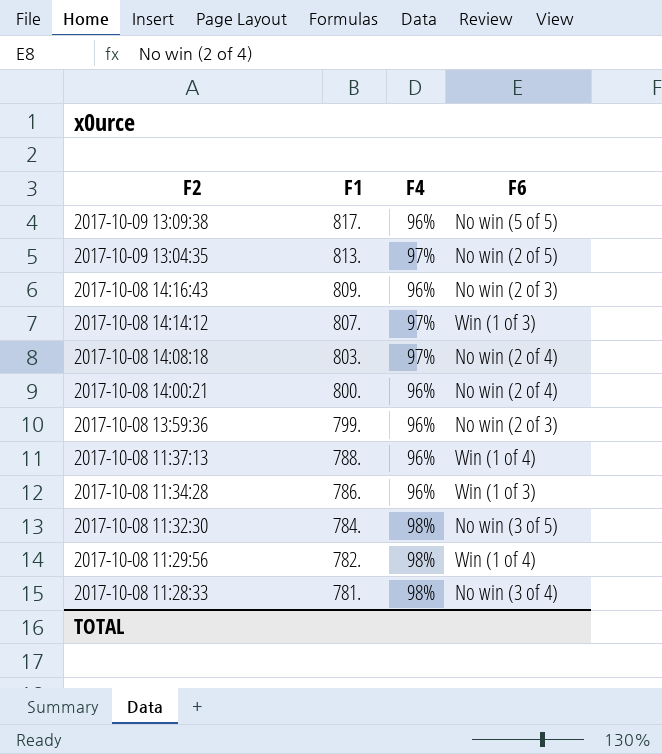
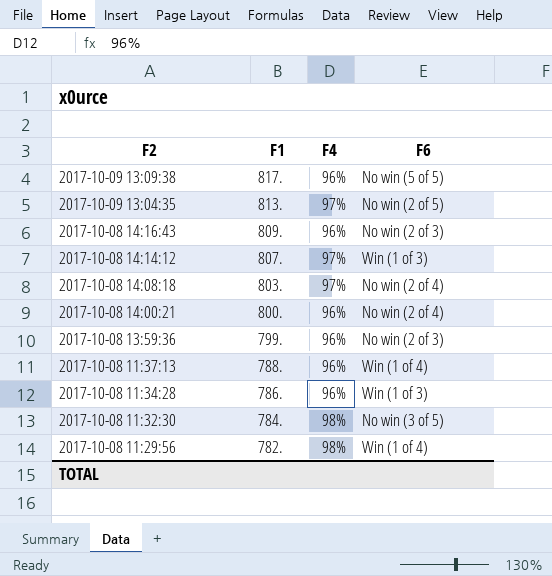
row 2017-10-08 11:28:33: 781. | 98% | No win (3 of 4) -> none

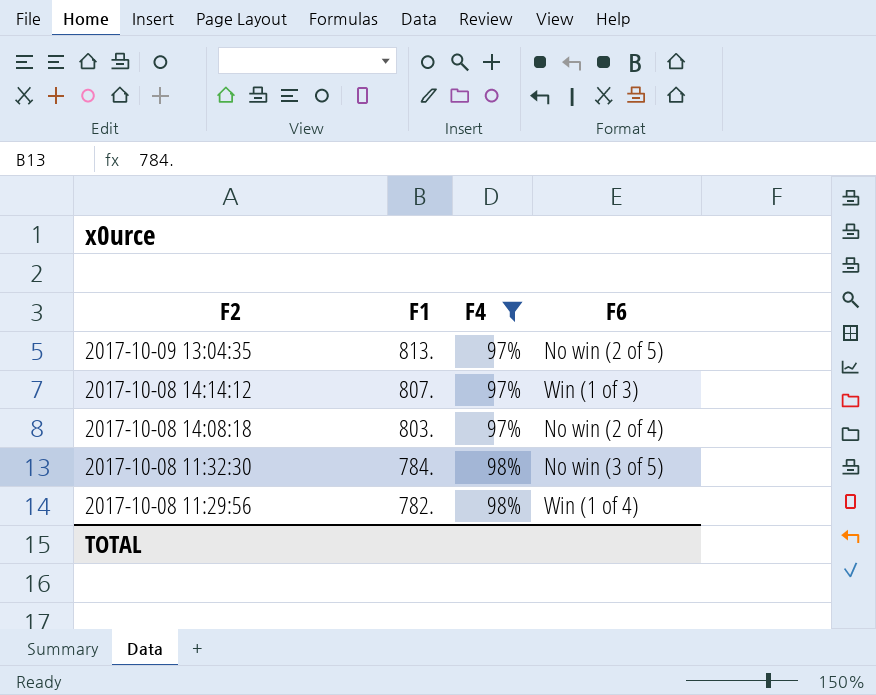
filter: none -> F4 != 96%

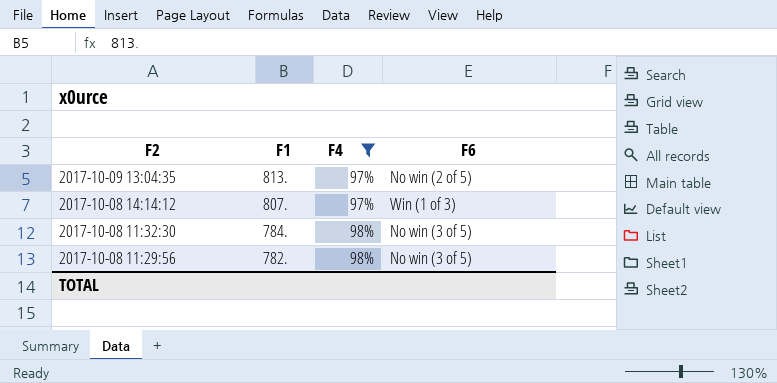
row 2017-10-08 14:08:18: 803. | 97% | No win (2 of 4) -> none
2017-10-08 11:29:56 | F6: Win (1 of 4) -> No win (3 of 5)

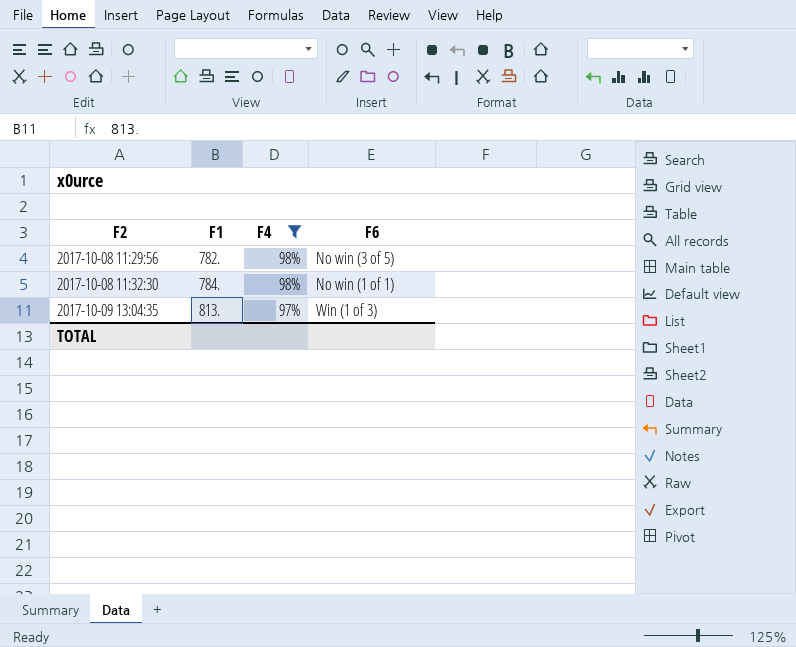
row order: F2 descending -> F2 ascending
row 2017-10-08 14:14:12: 807. | 97% | Win (1 of 3) -> none
2017-10-08 11:32:30 | F6: No win (3 of 5) -> No win (1 of 1)
2017-10-09 13:04:35 | F6: No win (2 of 5) -> Win (1 of 3)

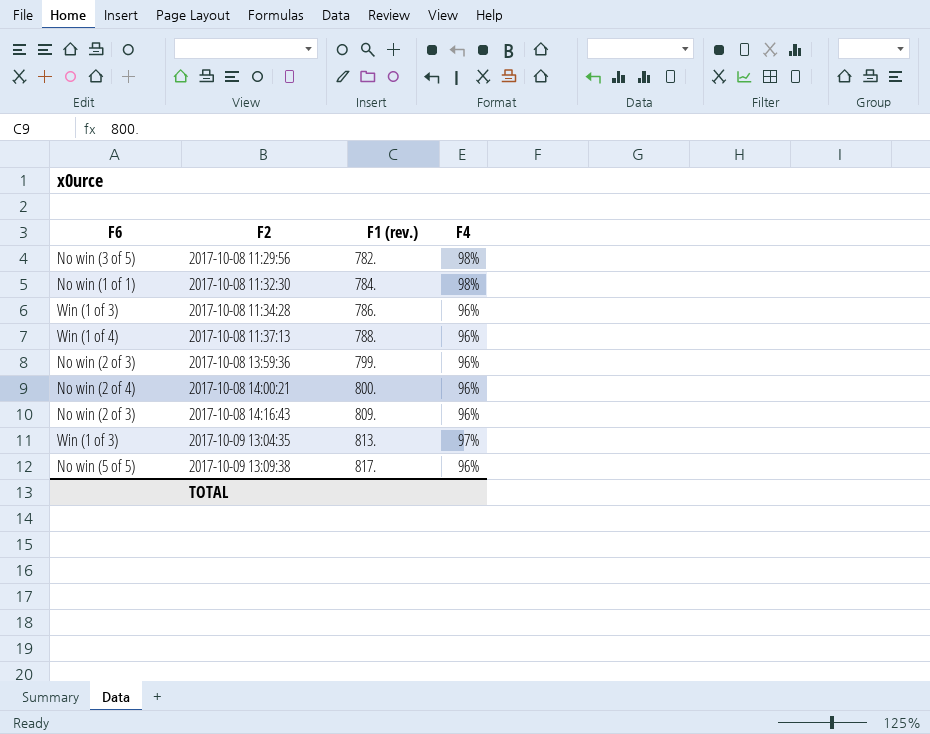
filter: F4 != 96% -> none
column F6 | position: 4 -> 1
column name: F1 -> F1 (rev.)

